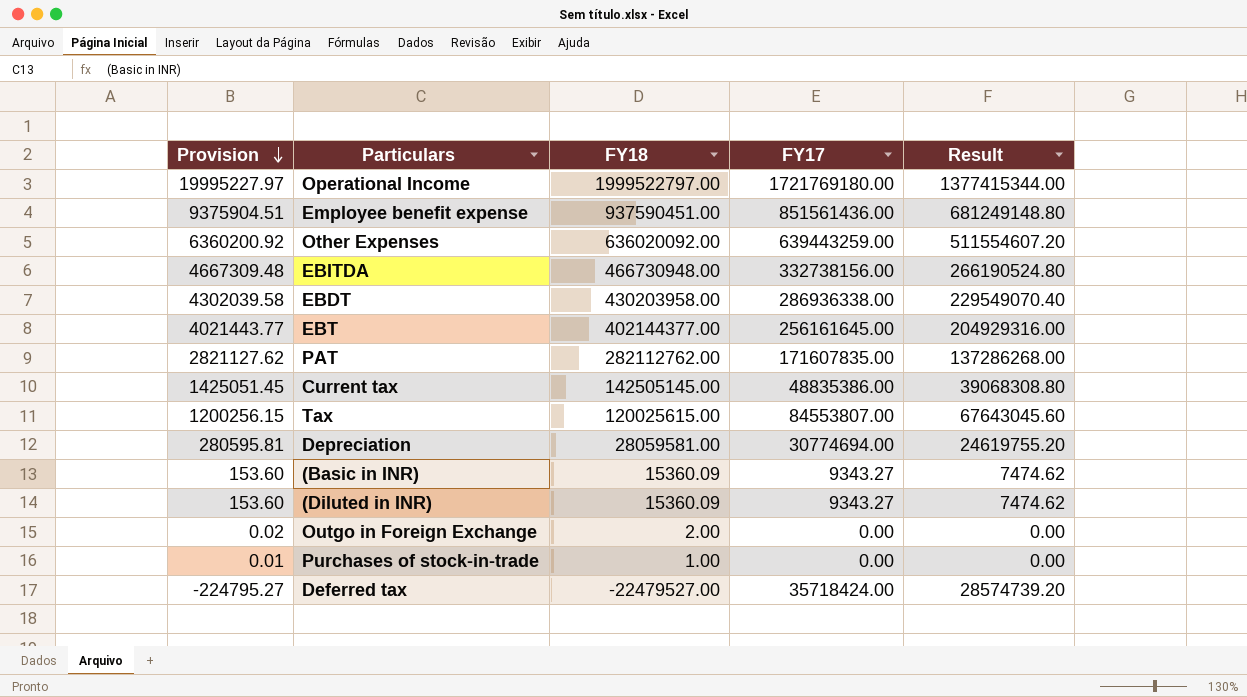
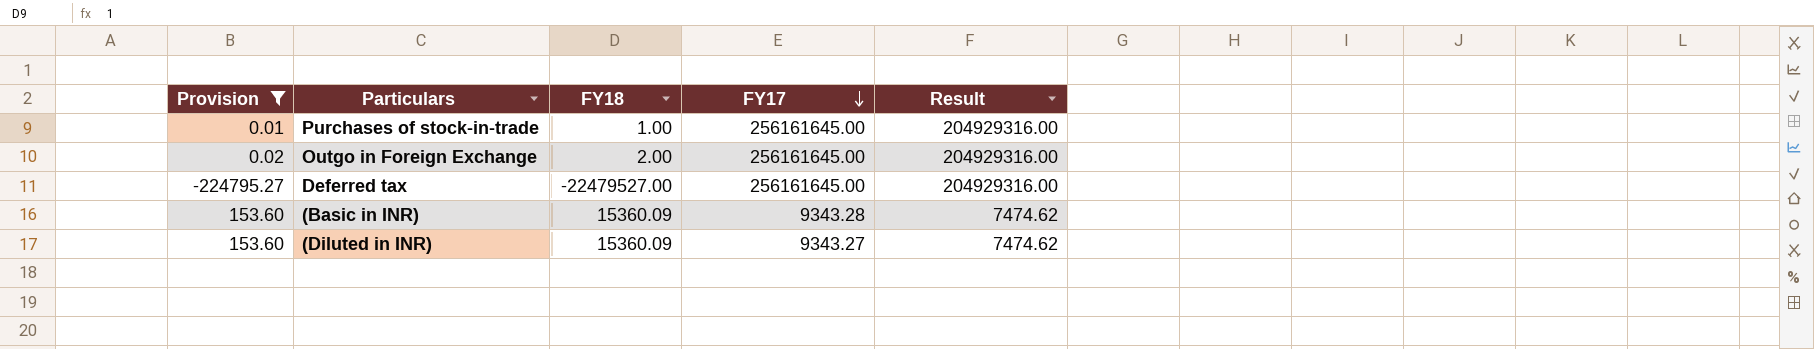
filter: none -> Provision <= 153.60
row order: Provision descending -> FY17 descending
Purchases of stock-in-trade | FY17: 0.00 -> 256161645.00
Purchases of stock-in-trade | Result: 0.00 -> 204929316.00
Outgo in Foreign Exchange | FY17: 0.00 -> 256161645.00
Outgo in Foreign Exchange | Result: 0.00 -> 204929316.00
Deferred tax | FY17: 35718424.00 -> 256161645.00
Deferred tax | Result: 28574739.20 -> 204929316.00
(Basic in INR) | FY17: 9343.27 -> 9343.28

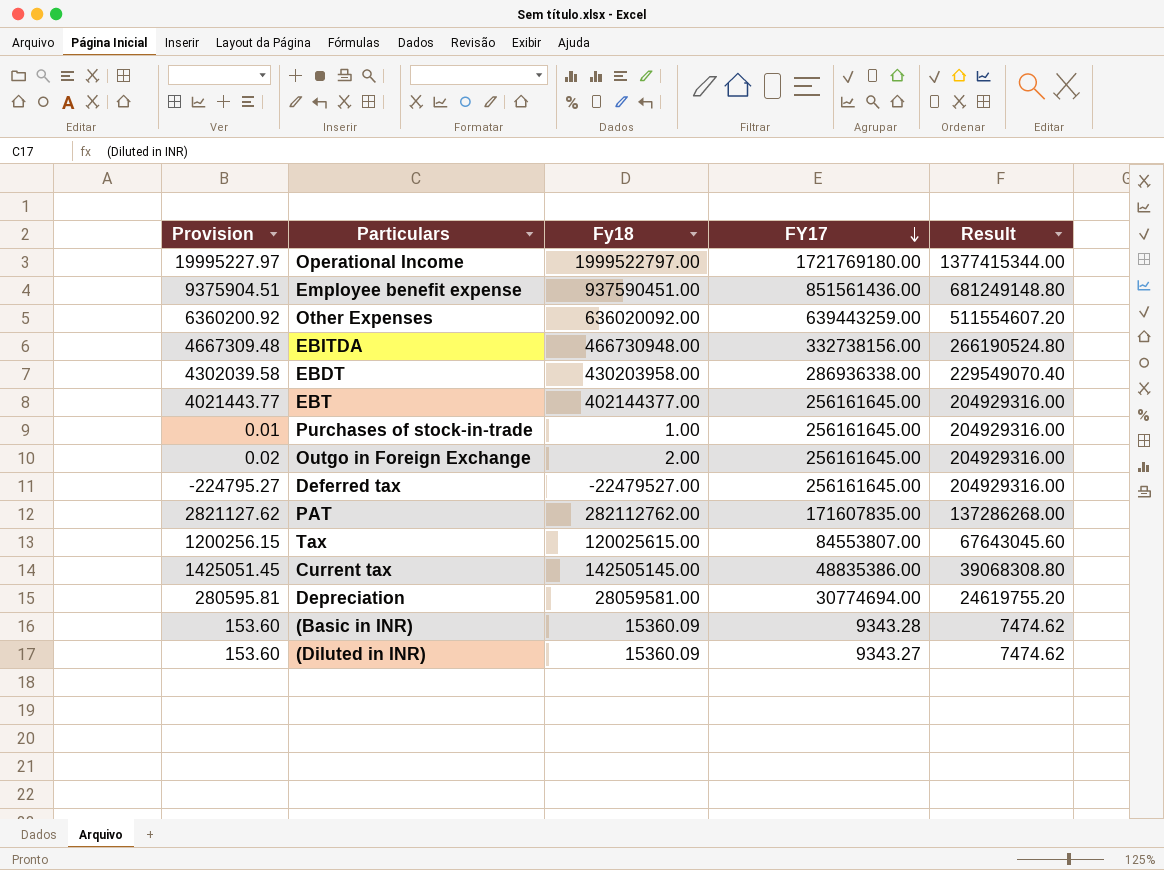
filter: Provision <= 153.60 -> none
column name: FY18 -> Fy18

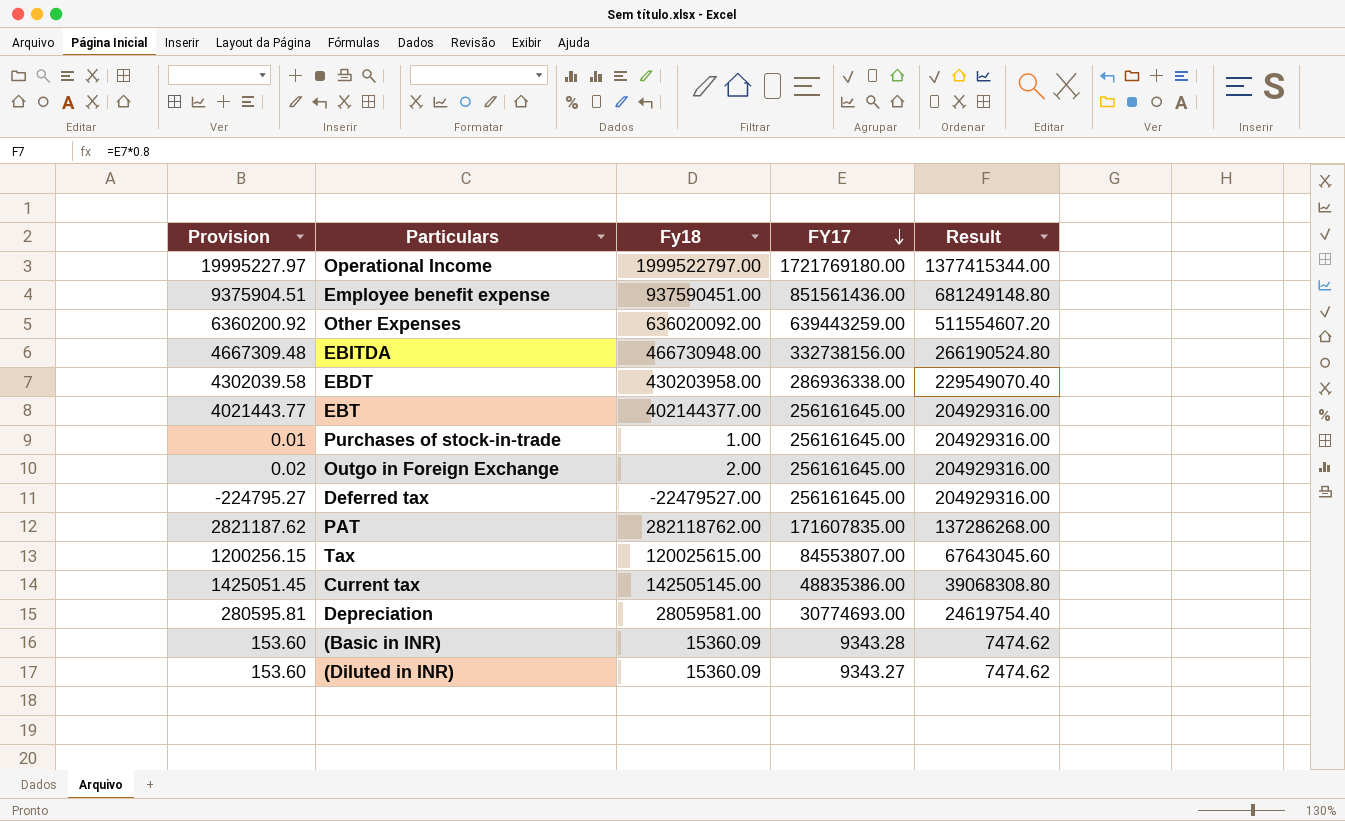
PAT | Provision: 2821127.62 -> 2821187.62
PAT | Fy18: 282112762.00 -> 282118762.00
Depreciation | FY17: 30774694.00 -> 30774693.00
Depreciation | Result: 24619755.20 -> 24619754.40

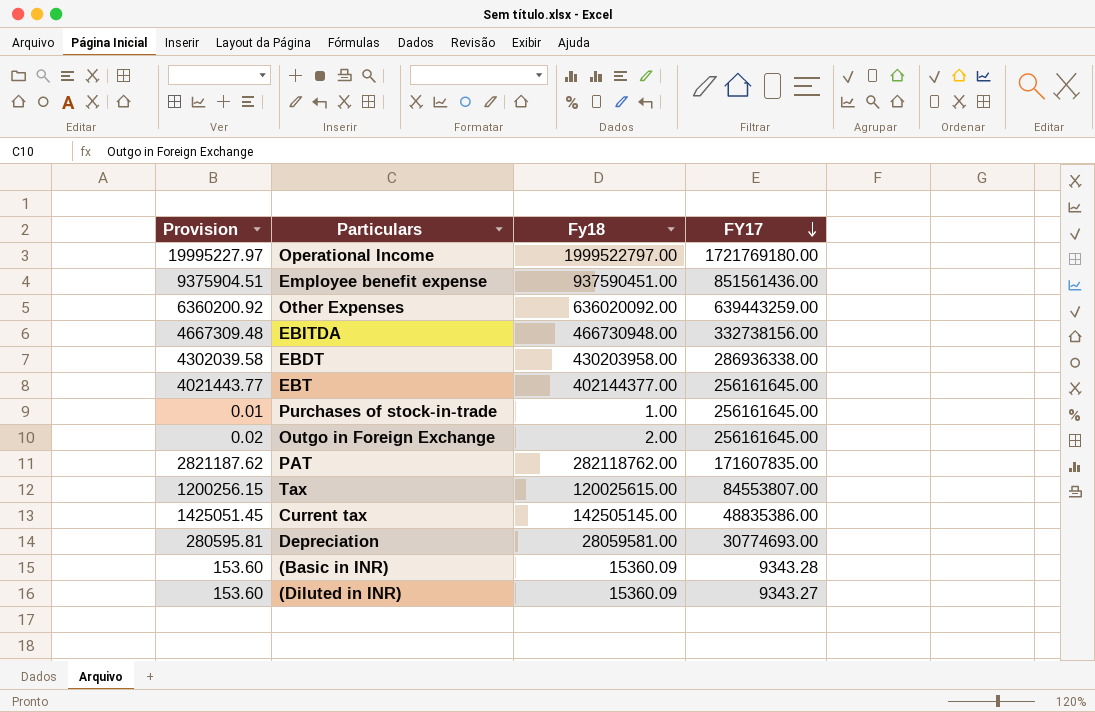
column Result | formula: [FY17] * 0.8 -> none
row Deferred tax: -224795.27 | -22479527.00 | 256161645.00 | 204929316.00 -> none

